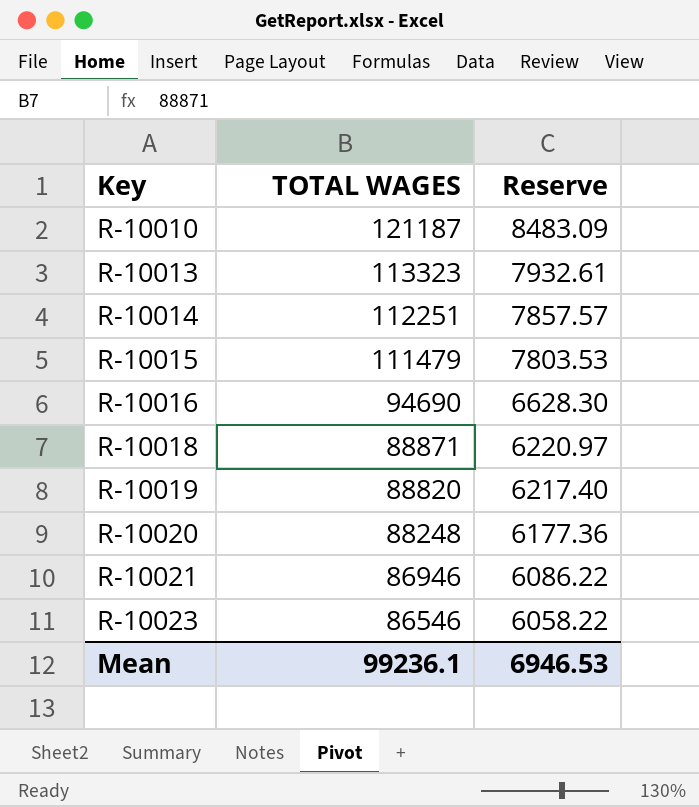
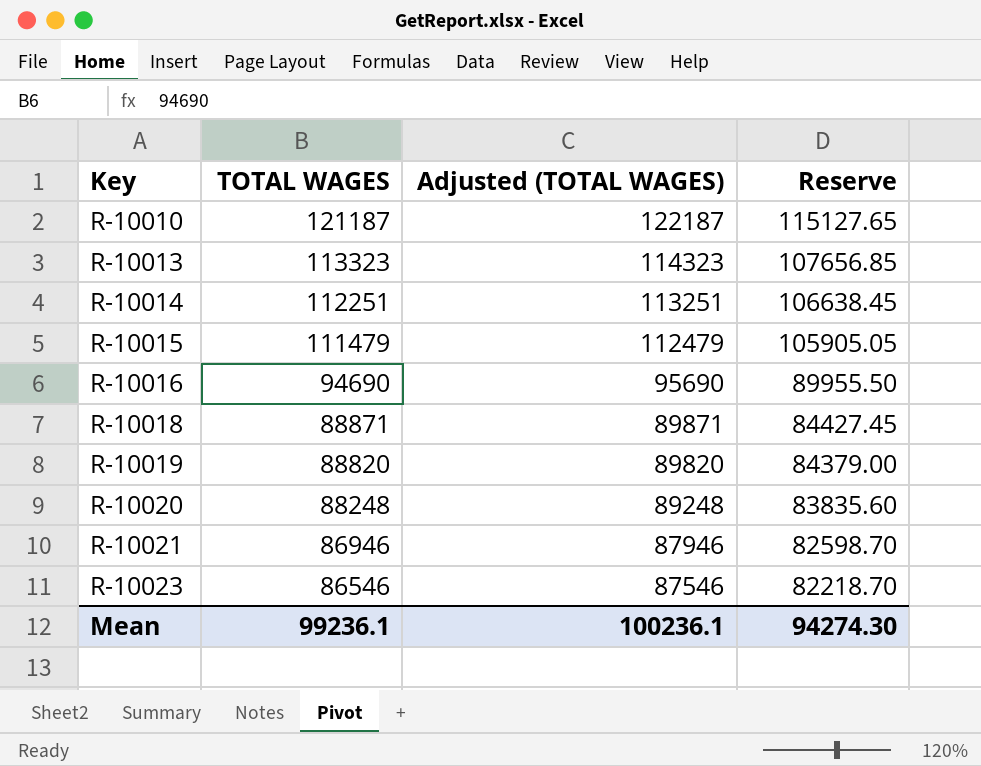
column Adjusted (TOTAL WAGES) | formula: none -> [TOTAL WAGES] + 1000
column Reserve | formula: [TOTAL WAGES] * 0.07 -> [TOTAL WAGES] * 0.95
Mean | Reserve: 6946.53 -> 94274.30

